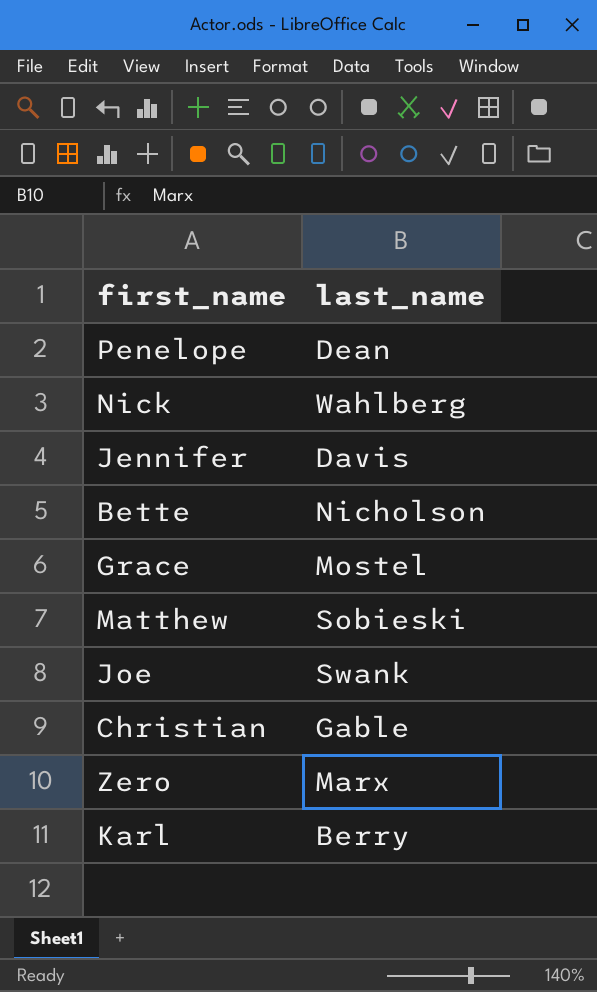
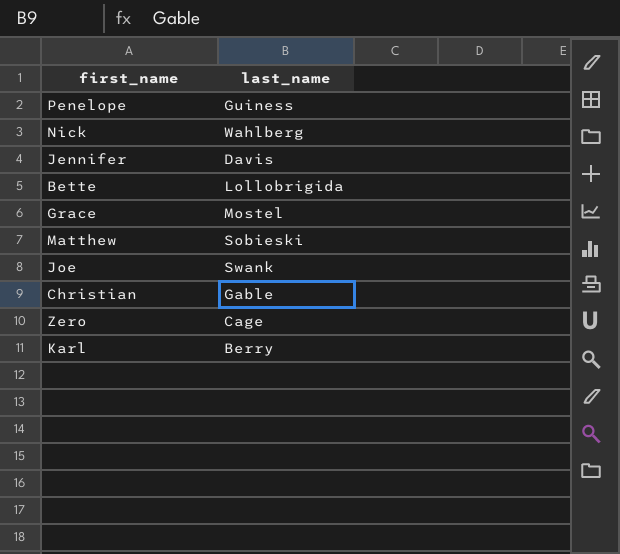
Penelope | last_name: Dean -> Guiness
Bette | last_name: Nicholson -> Lollobrigida
Zero | last_name: Marx -> Cage

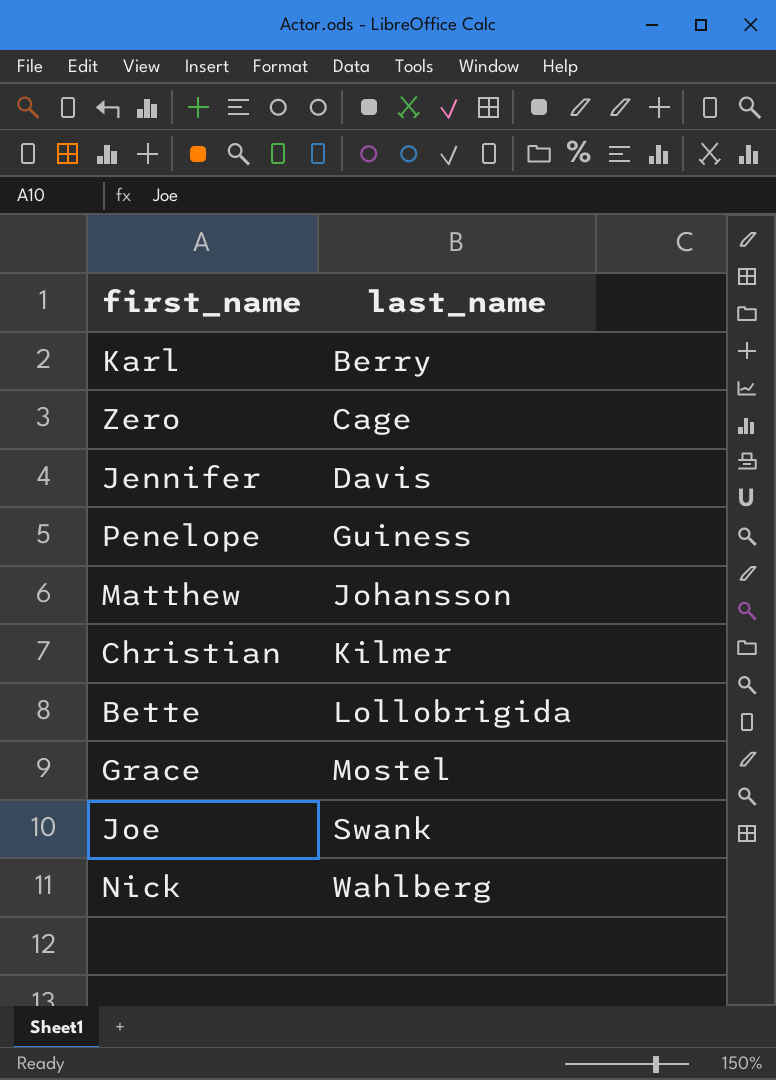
row order: none -> last_name ascending
Matthew | last_name: Sobieski -> Johansson
Christian | last_name: Gable -> Kilmer

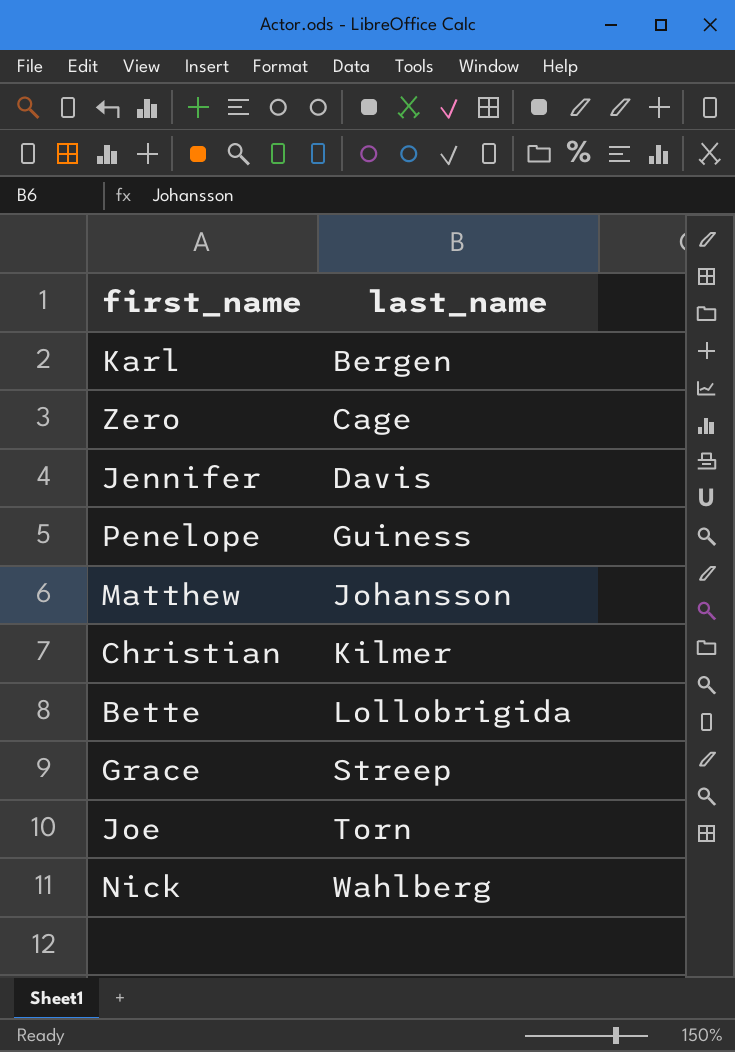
Karl | last_name: Berry -> Bergen
Grace | last_name: Mostel -> Streep
Joe | last_name: Swank -> Torn

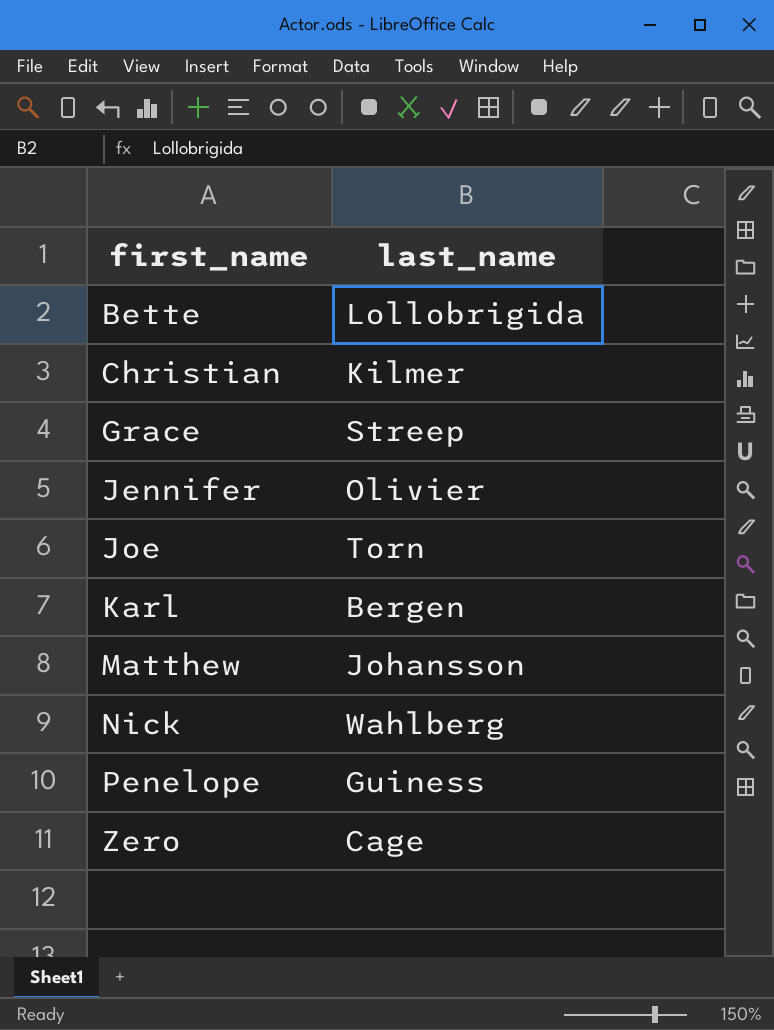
row order: last_name ascending -> first_name ascending
Jennifer | last_name: Davis -> Olivier

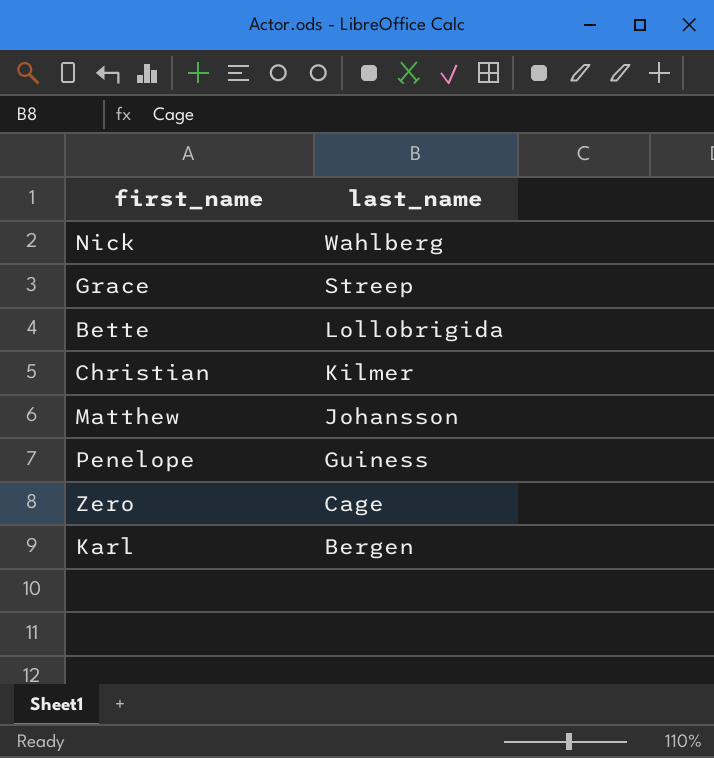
row order: first_name ascending -> last_name descending
row Jennifer: Olivier -> none
row Joe: Torn -> none

